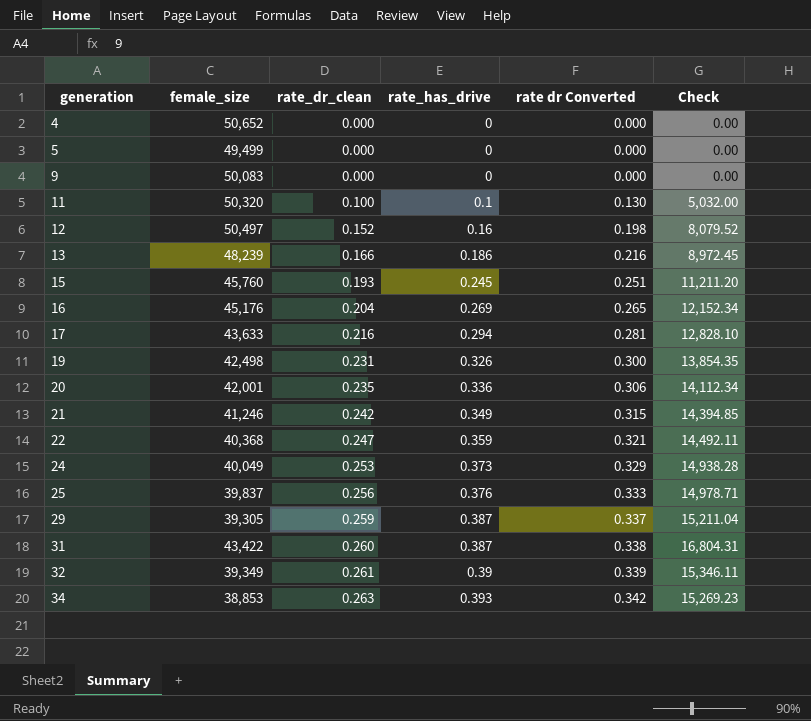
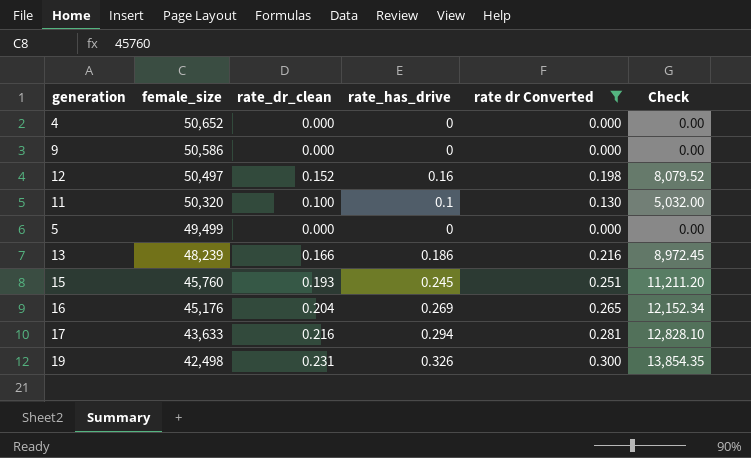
filter: none -> rate dr Converted <= 0.300
row order: generation ascending -> female_size descending
9 | female_size: 50,083 -> 50,586

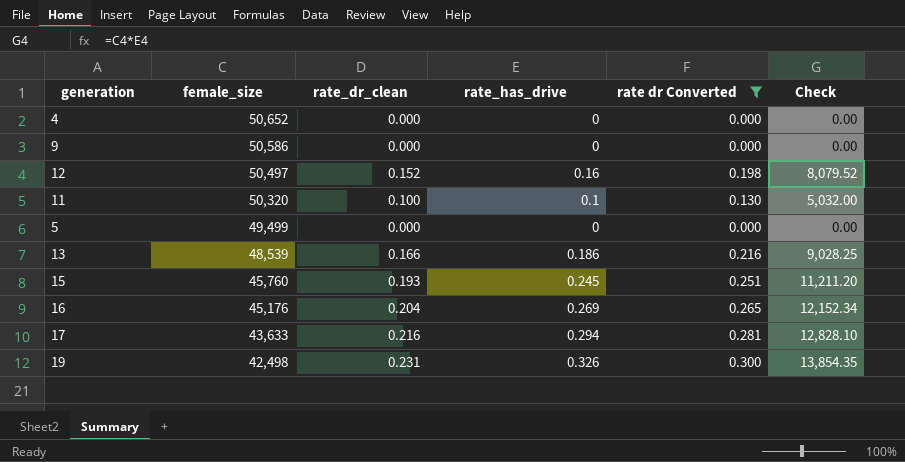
13 | female_size: 48,239 -> 48,539
13 | Check: 8,972.45 -> 9,028.25

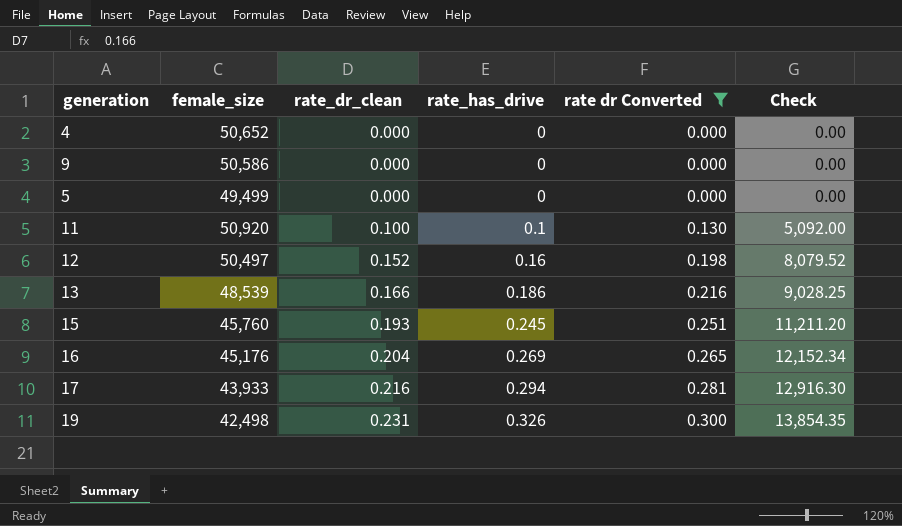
row order: female_size descending -> rate_dr_clean ascending
11 | female_size: 50,320 -> 50,920
11 | Check: 5,032.00 -> 5,092.00
17 | female_size: 43,633 -> 43,933
17 | Check: 12,828.10 -> 12,916.30

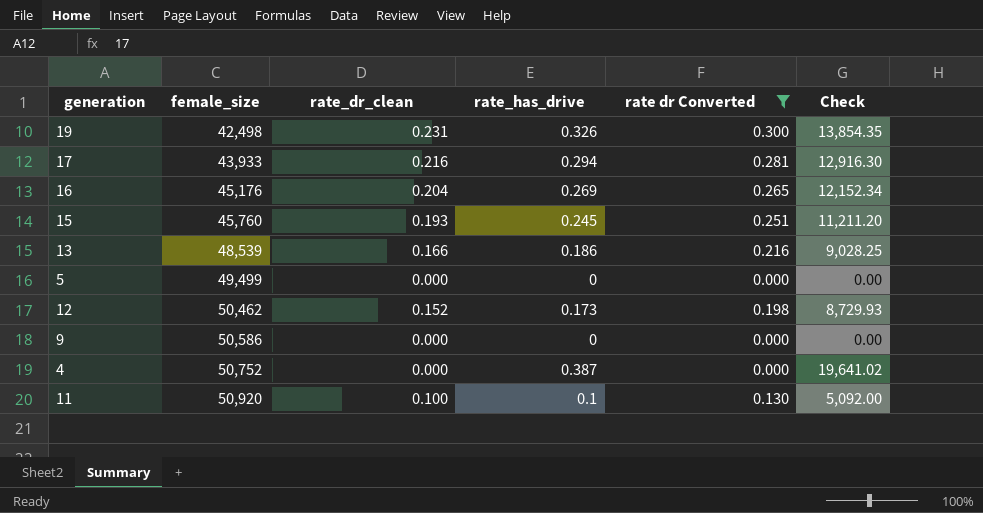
row order: rate_dr_clean ascending -> female_size ascending
12 | female_size: 50,497 -> 50,462
12 | rate_has_drive: 0.16 -> 0.173
12 | Check: 8,079.52 -> 8,729.93
4 | female_size: 50,652 -> 50,752
4 | rate_has_drive: 0 -> 0.387
4 | Check: 0.00 -> 19,641.02

